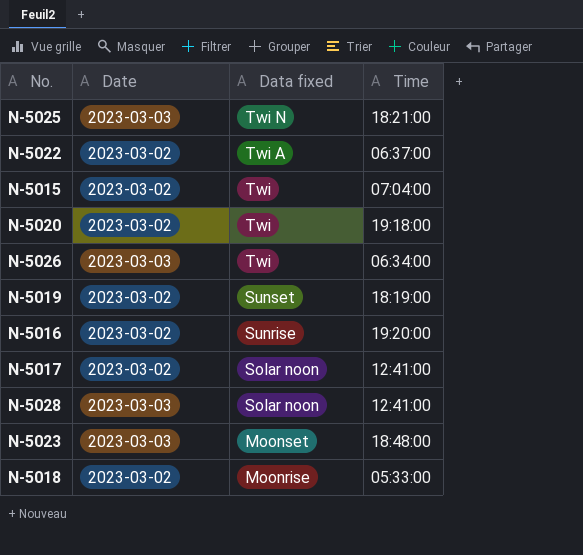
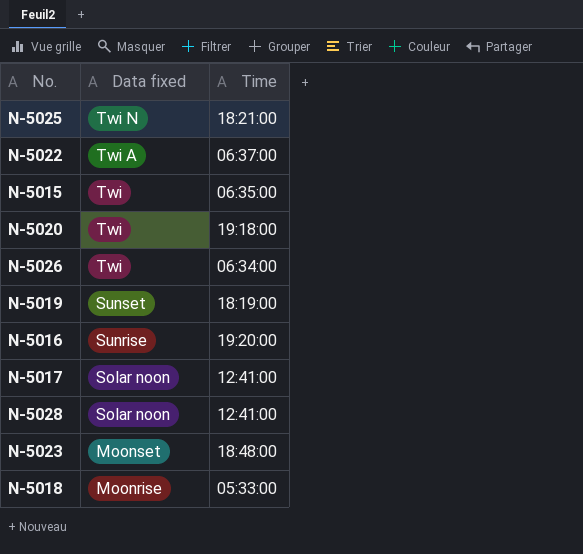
column Date | position: 2 -> none
N-5015 | Time: 07:04:00 -> 06:35:00

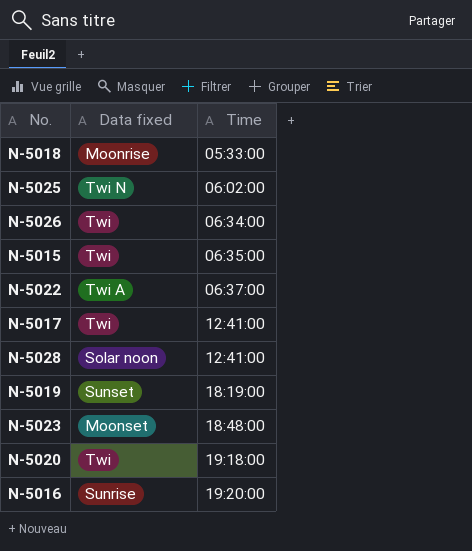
row order: Data fixed descending -> Time ascending
N-5025 | Time: 18:21:00 -> 06:02:00
N-5017 | Data fixed: Solar noon -> Twi

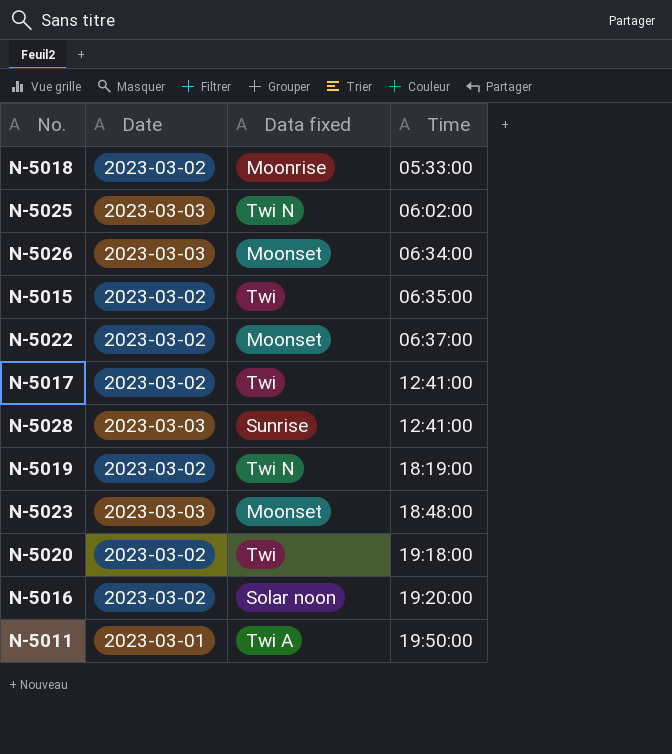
column Date | position: none -> 2
N-5026 | Data fixed: Twi -> Moonset
N-5022 | Data fixed: Twi A -> Moonset
N-5028 | Data fixed: Solar noon -> Sunrise
N-5019 | Data fixed: Sunset -> Twi N
N-5016 | Data fixed: Sunrise -> Solar noon
row N-5011: none -> 2023-03-01 | Twi A | 19:50:00

